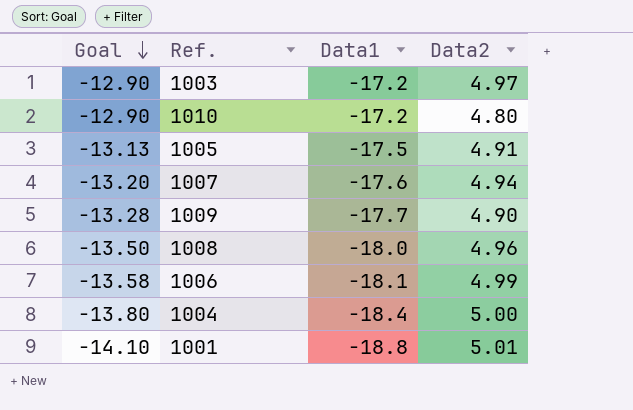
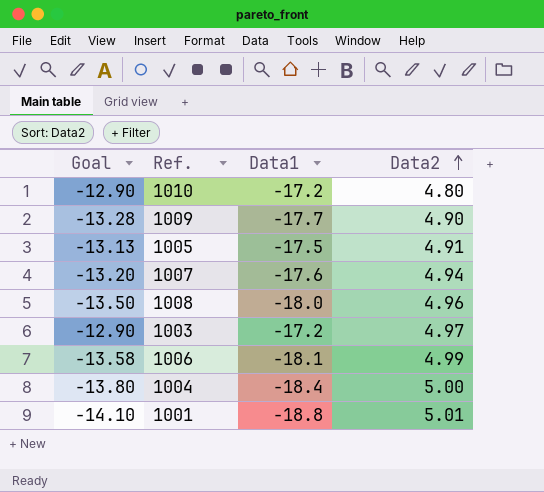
row order: Goal descending -> Data2 ascending

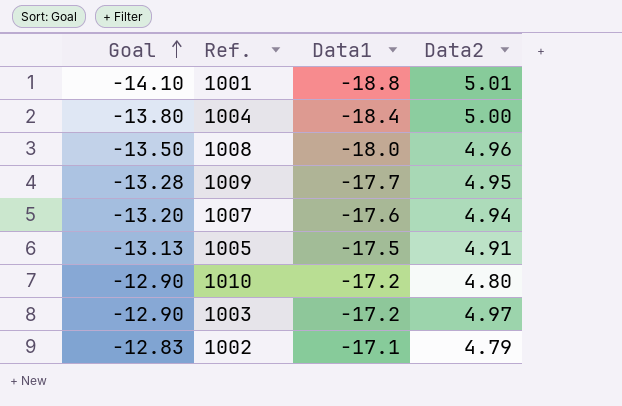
row order: Data2 ascending -> Goal ascending
row 1006: -13.58 | -18.1 | 4.99 -> none
1009 | Data2: 4.90 -> 4.95
row 1002: none -> -12.83 | -17.1 | 4.79

